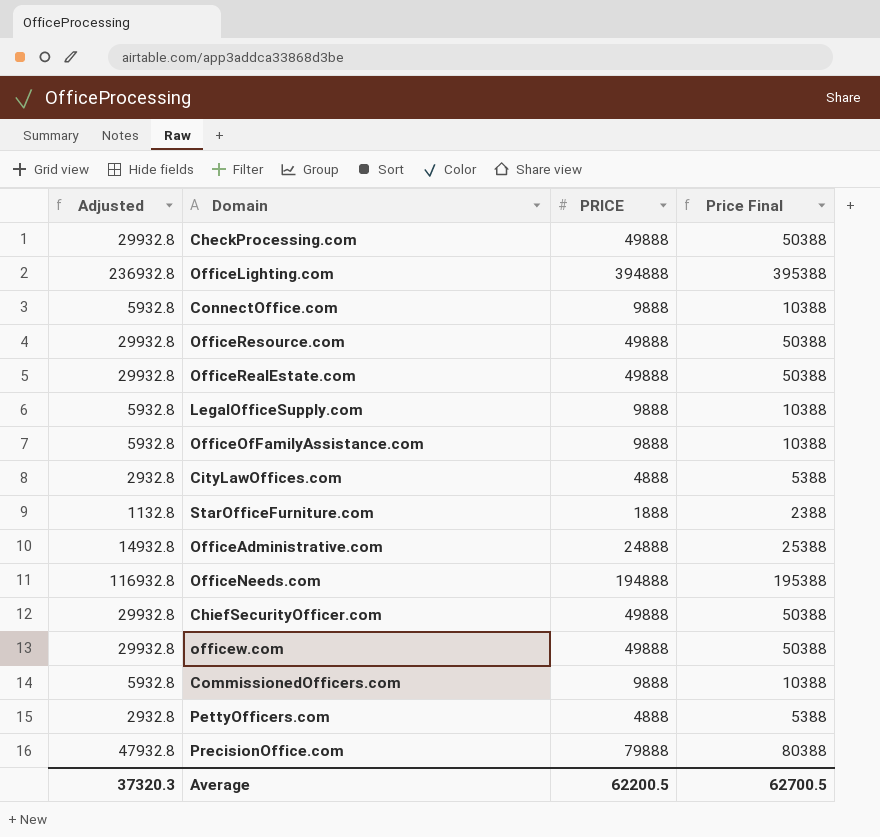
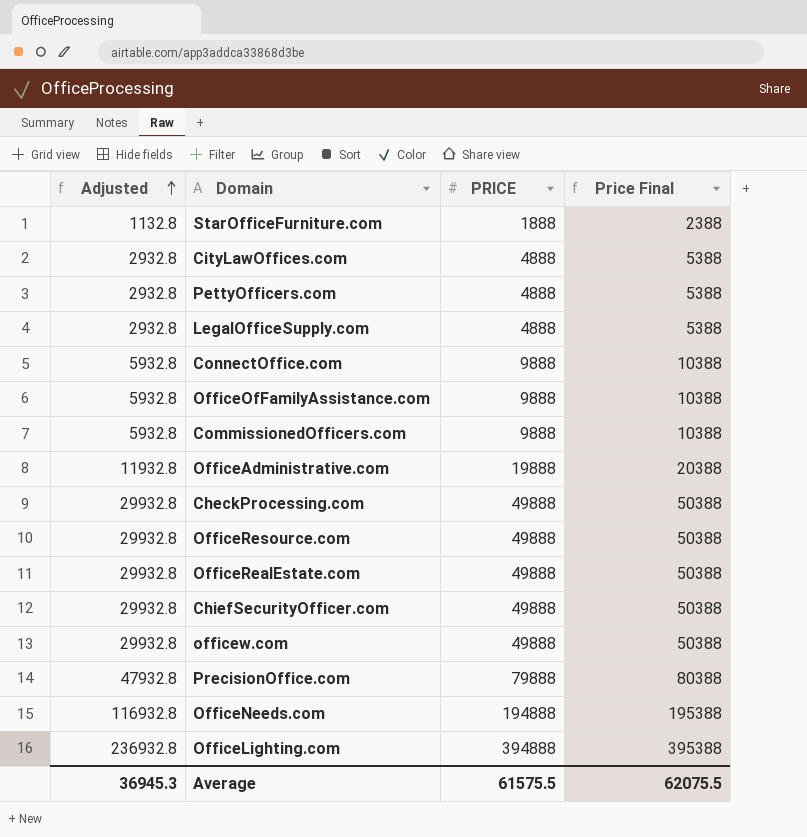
row order: none -> Adjusted ascending
LegalOfficeSupply.com | Adjusted: 5932.8 -> 2932.8
LegalOfficeSupply.com | PRICE: 9888 -> 4888
LegalOfficeSupply.com | Price Final: 10388 -> 5388
OfficeAdministrative.com | Adjusted: 14932.8 -> 11932.8
OfficeAdministrative.com | PRICE: 24888 -> 19888
OfficeAdministrative.com | Price Final: 25388 -> 20388
Average | Adjusted: 37320.3 -> 36945.3
Average | PRICE: 62200.5 -> 61575.5
Average | Price Final: 62700.5 -> 62075.5

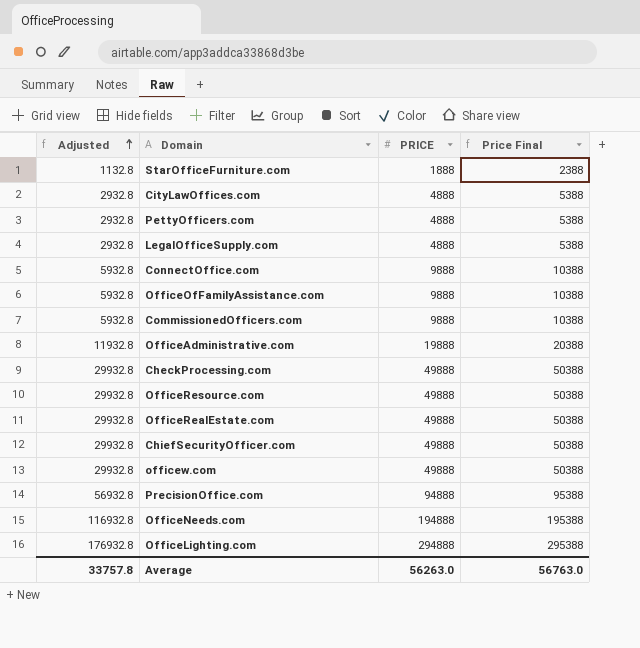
PrecisionOffice.com | Adjusted: 47932.8 -> 56932.8
PrecisionOffice.com | PRICE: 79888 -> 94888
PrecisionOffice.com | Price Final: 80388 -> 95388
OfficeLighting.com | Adjusted: 236932.8 -> 176932.8
OfficeLighting.com | PRICE: 394888 -> 294888
OfficeLighting.com | Price Final: 395388 -> 295388
Average | Adjusted: 36945.3 -> 33757.8
Average | PRICE: 61575.5 -> 56263.0
Average | Price Final: 62075.5 -> 56763.0

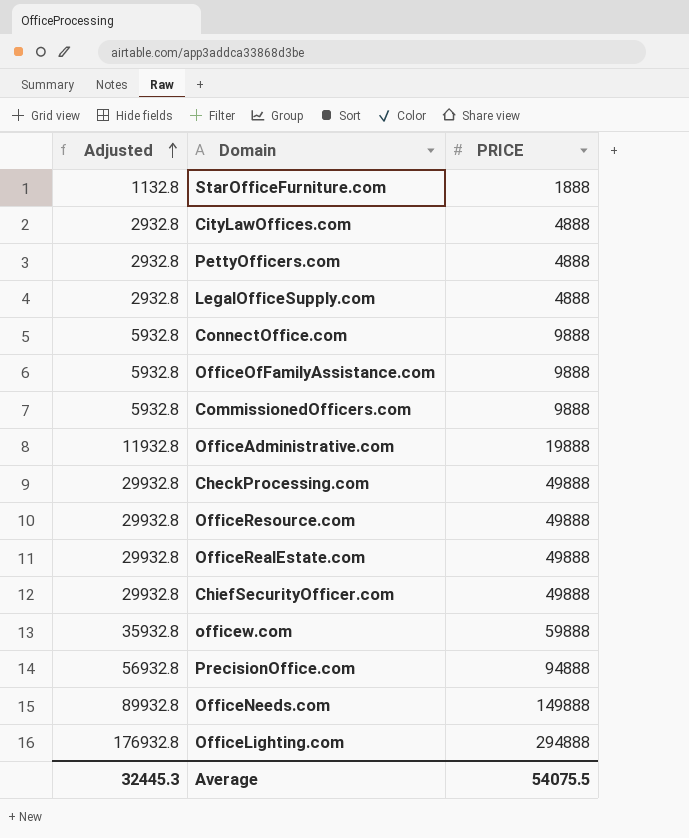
column Price Final | formula: [PRICE] + 500 -> none
officew.com | Adjusted: 29932.8 -> 35932.8
officew.com | PRICE: 49888 -> 59888
OfficeNeeds.com | Adjusted: 116932.8 -> 89932.8
OfficeNeeds.com | PRICE: 194888 -> 149888
Average | Adjusted: 33757.8 -> 32445.3
Average | PRICE: 56263.0 -> 54075.5

